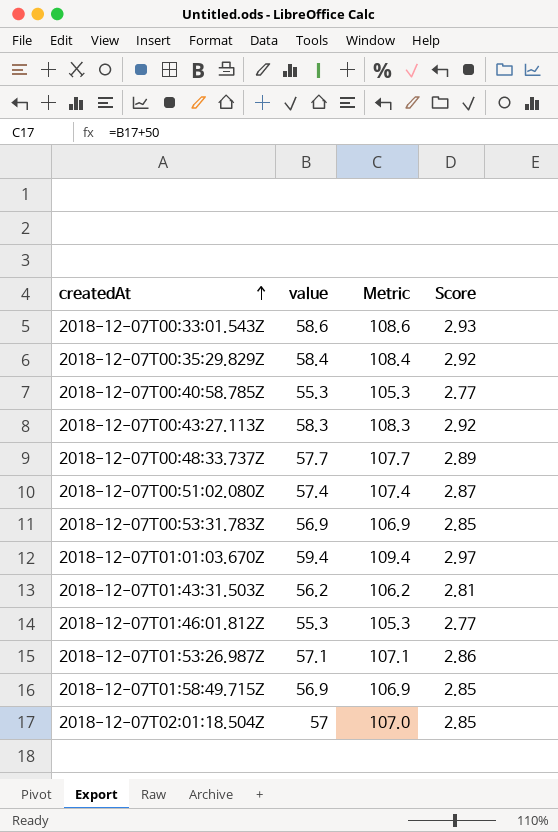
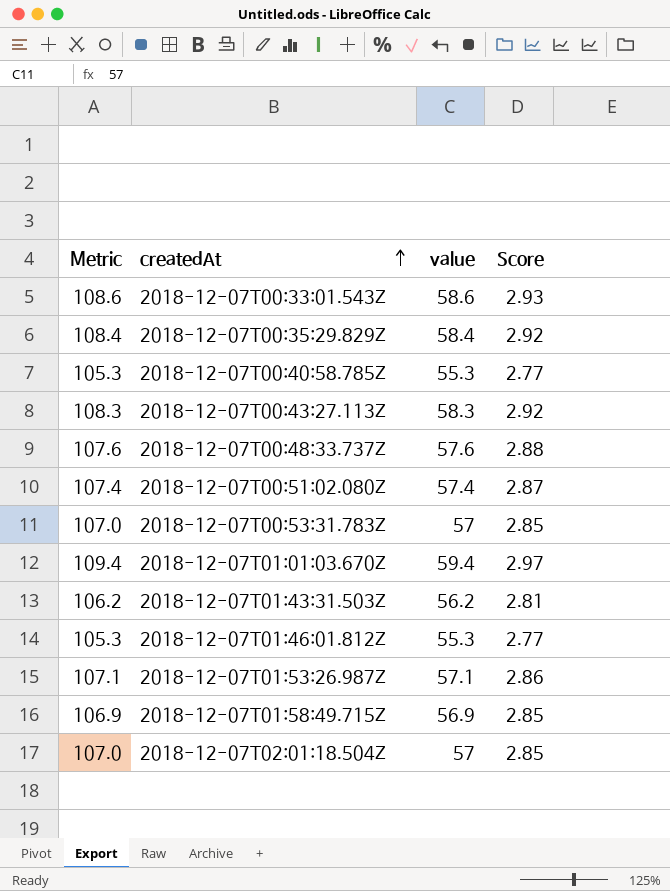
column Metric | position: 3 -> 1
2018-12-07T00:48:33.737Z | Metric: 107.7 -> 107.6
2018-12-07T00:48:33.737Z | value: 57.7 -> 57.6
2018-12-07T00:48:33.737Z | Score: 2.89 -> 2.88
2018-12-07T00:53:31.783Z | Metric: 106.9 -> 107.0
2018-12-07T00:53:31.783Z | value: 56.9 -> 57

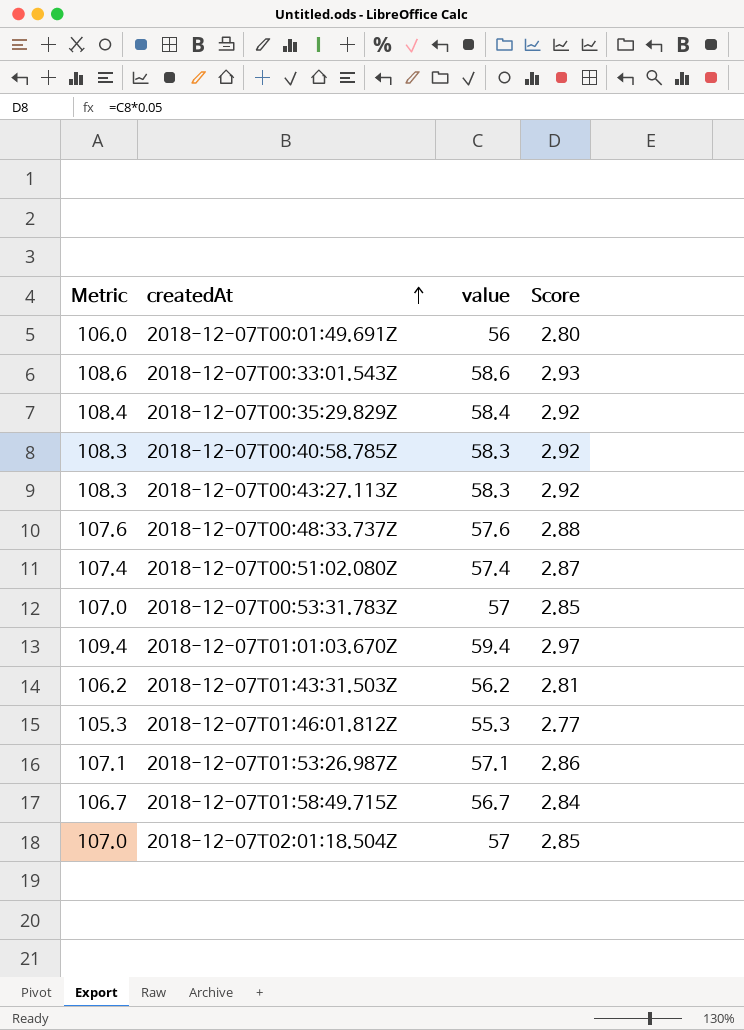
row 2018-12-07T00:01:49.691Z: none -> 106.0 | 56 | 2.80
2018-12-07T00:40:58.785Z | Metric: 105.3 -> 108.3
2018-12-07T00:40:58.785Z | value: 55.3 -> 58.3
2018-12-07T00:40:58.785Z | Score: 2.77 -> 2.92
2018-12-07T01:58:49.715Z | Metric: 106.9 -> 106.7
2018-12-07T01:58:49.715Z | value: 56.9 -> 56.7
2018-12-07T01:58:49.715Z | Score: 2.85 -> 2.84

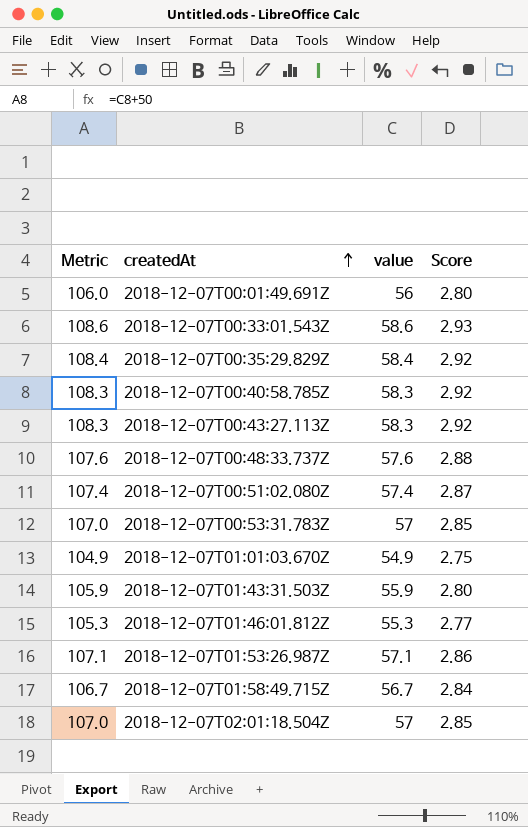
2018-12-07T01:01:03.670Z | Metric: 109.4 -> 104.9
2018-12-07T01:01:03.670Z | value: 59.4 -> 54.9
2018-12-07T01:01:03.670Z | Score: 2.97 -> 2.75
2018-12-07T01:43:31.503Z | Metric: 106.2 -> 105.9
2018-12-07T01:43:31.503Z | value: 56.2 -> 55.9
2018-12-07T01:43:31.503Z | Score: 2.81 -> 2.80

